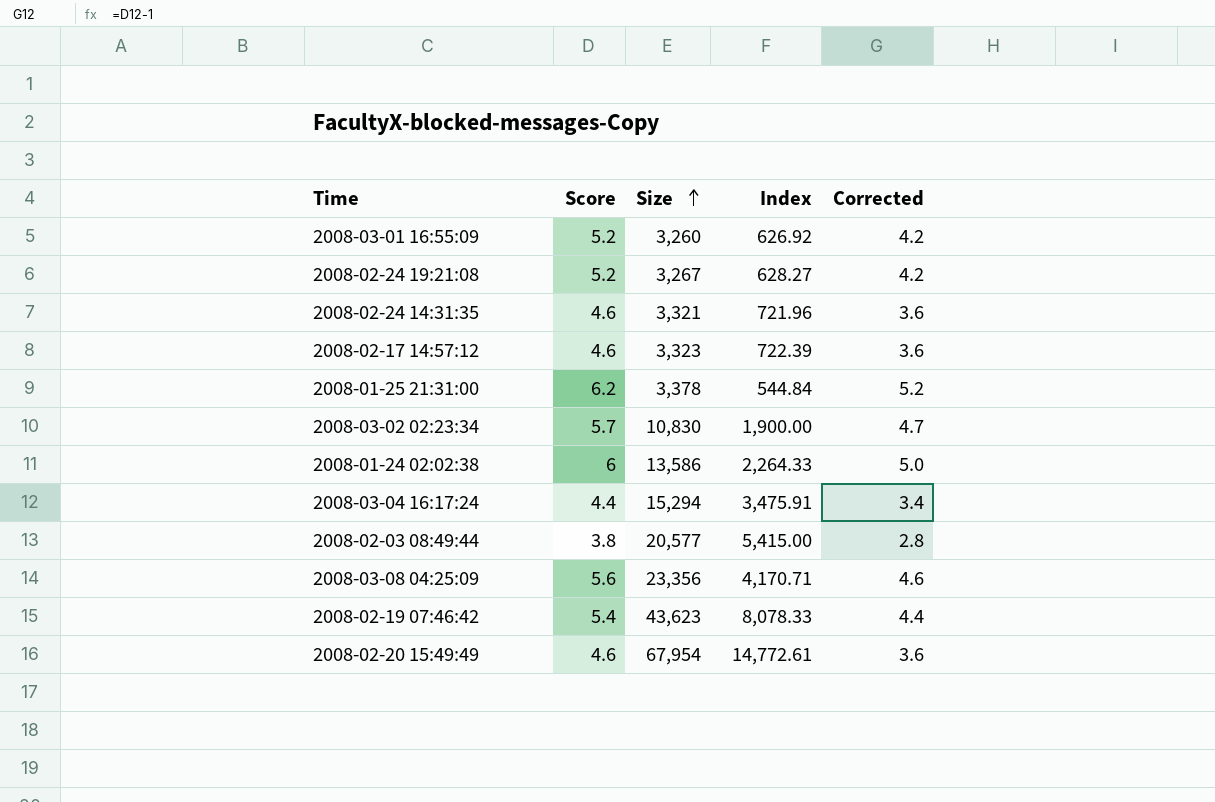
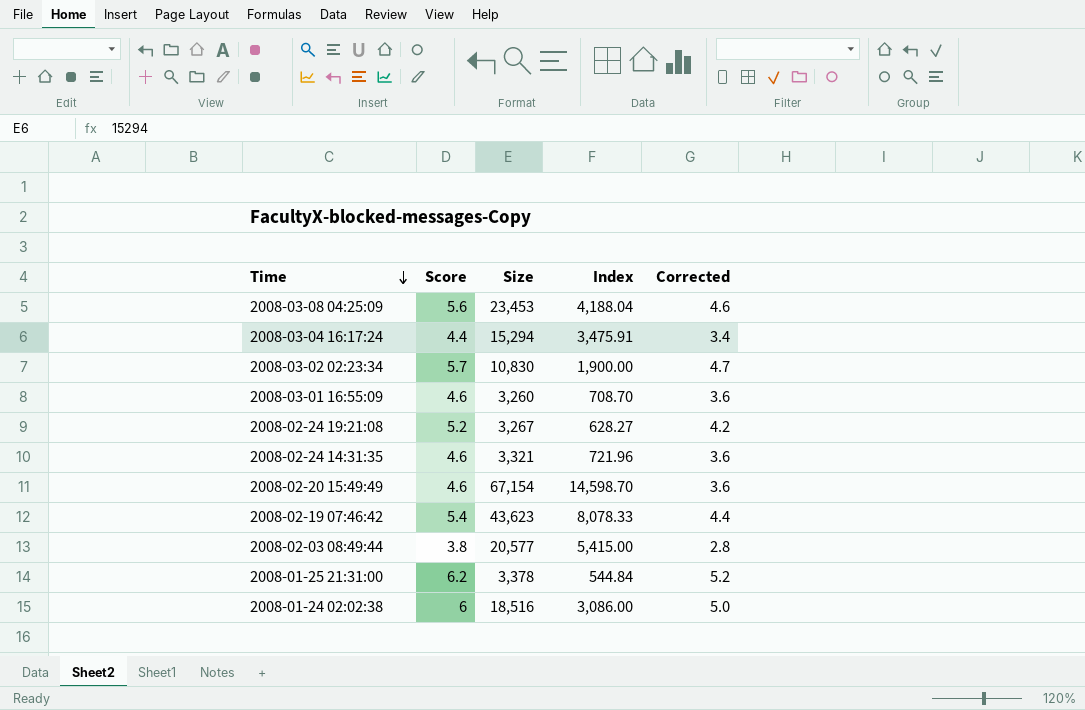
row order: Size ascending -> Time descending
row 2008-02-17 14:57:12: 4.6 | 3,323 | 722.39 | 3.6 -> none
2008-03-08 04:25:09 | Size: 23,356 -> 23,453
2008-03-08 04:25:09 | Index: 4,170.71 -> 4,188.04
2008-03-01 16:55:09 | Score: 5.2 -> 4.6
2008-03-01 16:55:09 | Index: 626.92 -> 708.70
2008-03-01 16:55:09 | Corrected: 4.2 -> 3.6
2008-02-20 15:49:49 | Size: 67,954 -> 67,154
2008-02-20 15:49:49 | Index: 14,772.61 -> 14,598.70
2008-01-24 02:02:38 | Size: 13,586 -> 18,516
2008-01-24 02:02:38 | Index: 2,264.33 -> 3,086.00

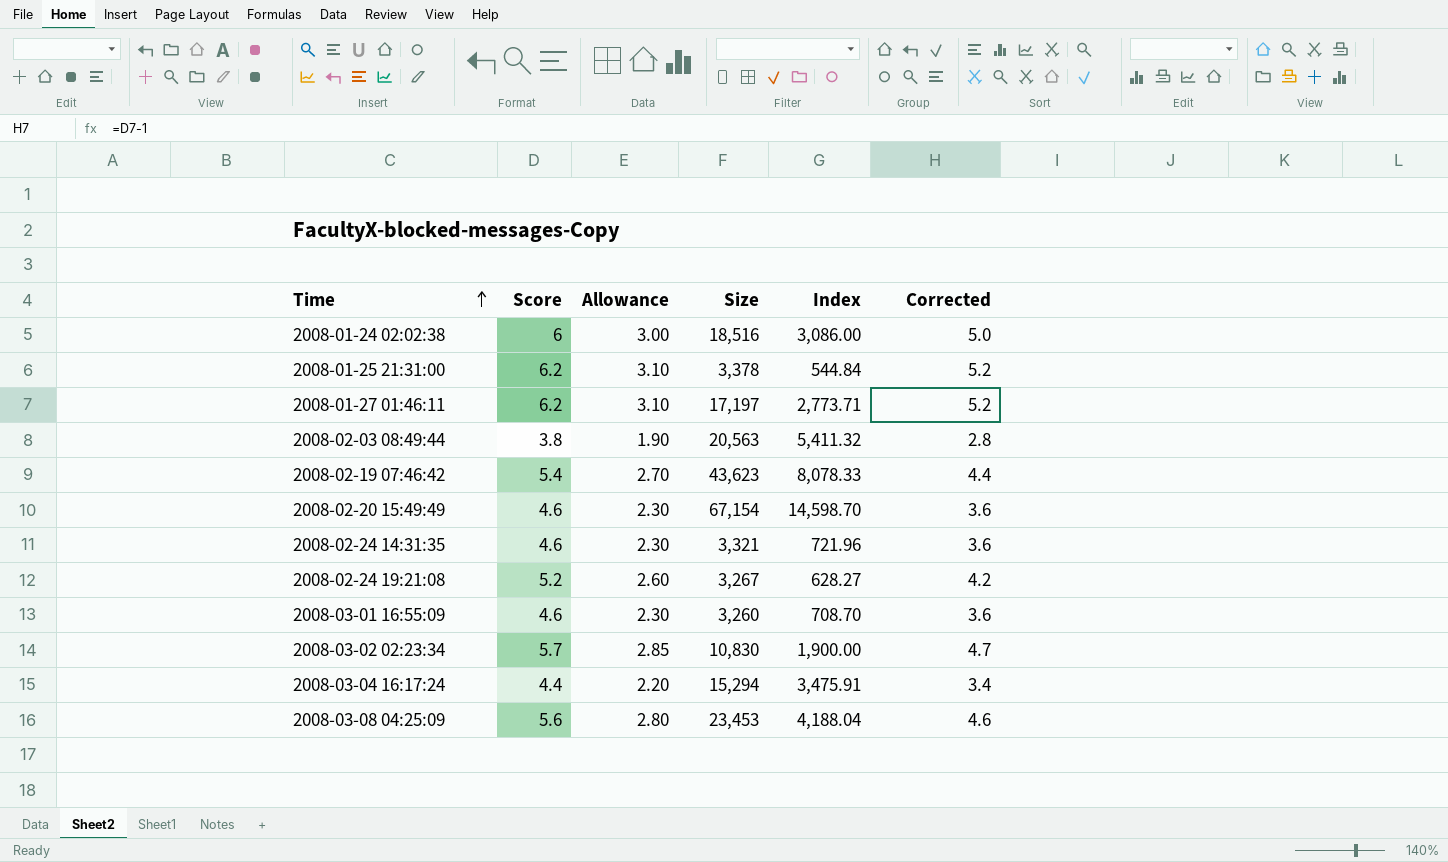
row order: Time descending -> Time ascending
column Allowance | formula: none -> [Score] * 0.5
row 2008-01-27 01:46:11: none -> 6.2 | 3.10 | 17,197 | 2,773.71 | 5.2
2008-02-03 08:49:44 | Size: 20,577 -> 20,563
2008-02-03 08:49:44 | Index: 5,415.00 -> 5,411.32

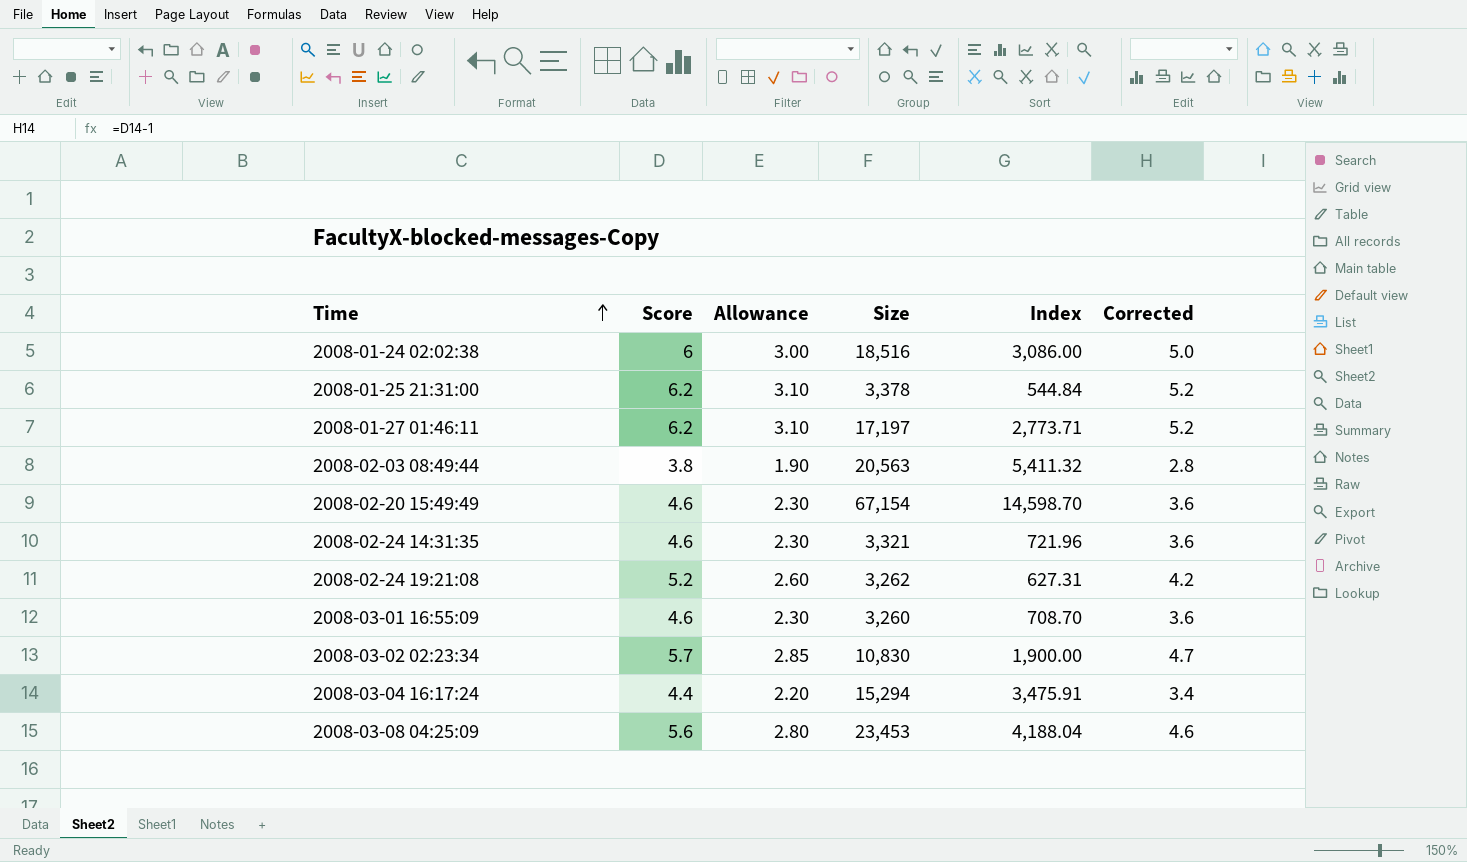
row 2008-02-19 07:46:42: 5.4 | 2.70 | 43,623 | 8,078.33 | 4.4 -> none
2008-02-24 19:21:08 | Size: 3,267 -> 3,262
2008-02-24 19:21:08 | Index: 628.27 -> 627.31

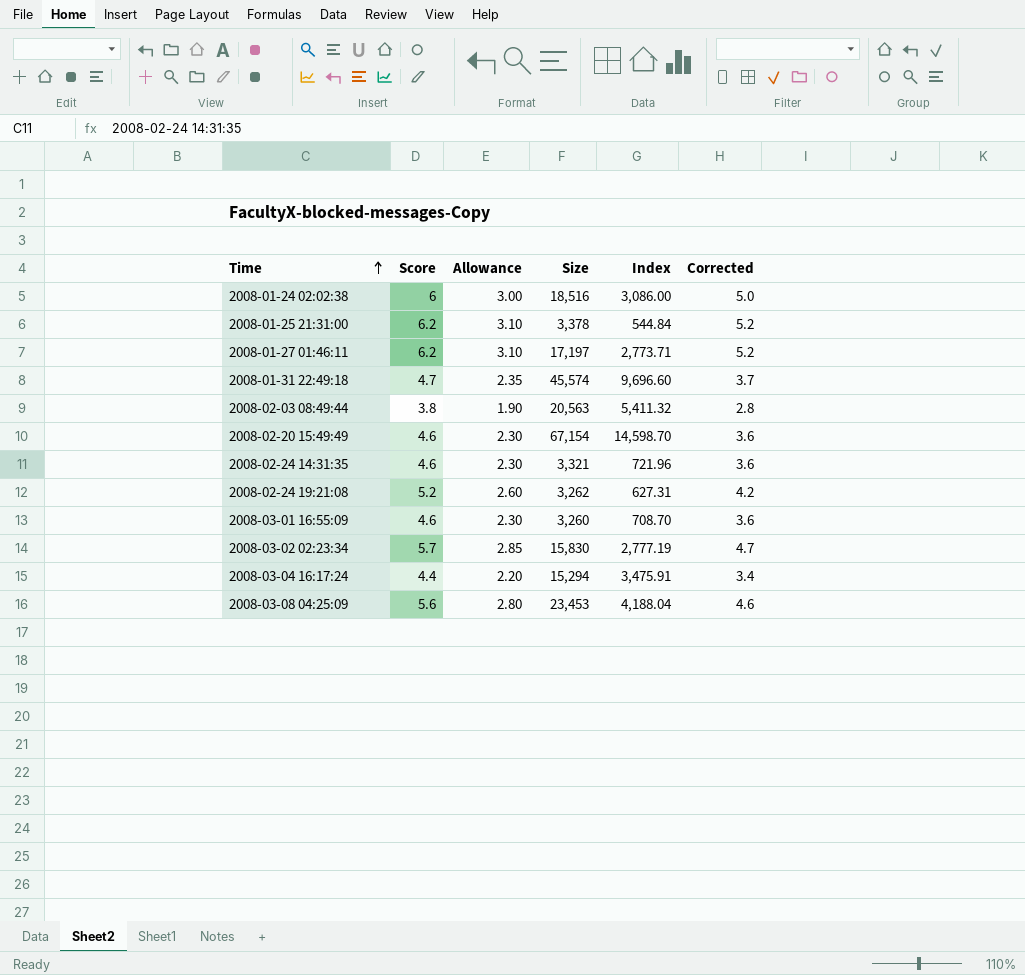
row 2008-01-31 22:49:18: none -> 4.7 | 2.35 | 45,574 | 9,696.60 | 3.7
2008-03-02 02:23:34 | Size: 10,830 -> 15,830
2008-03-02 02:23:34 | Index: 1,900.00 -> 2,777.19

